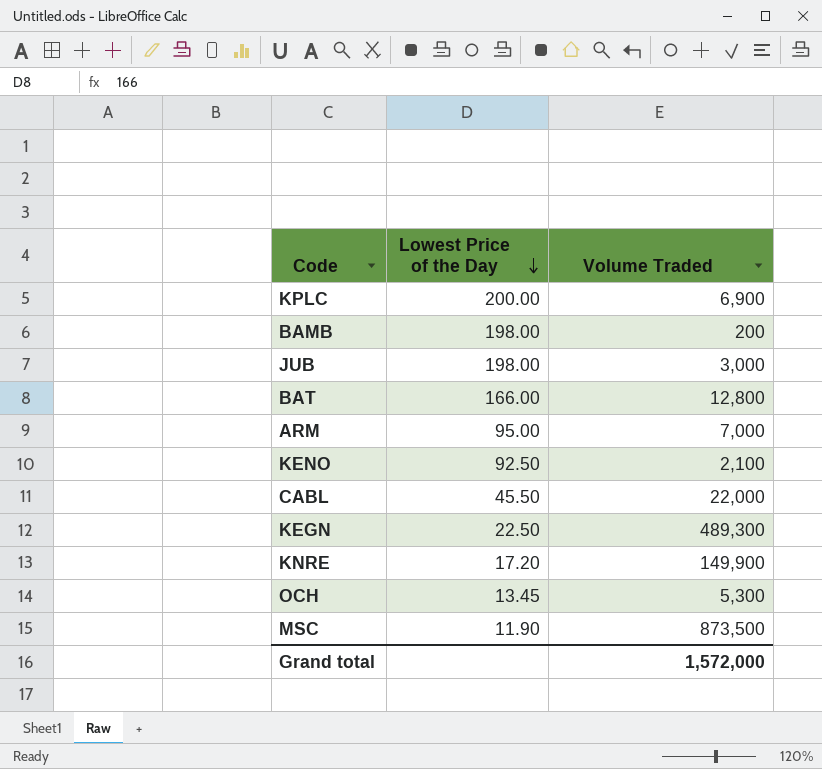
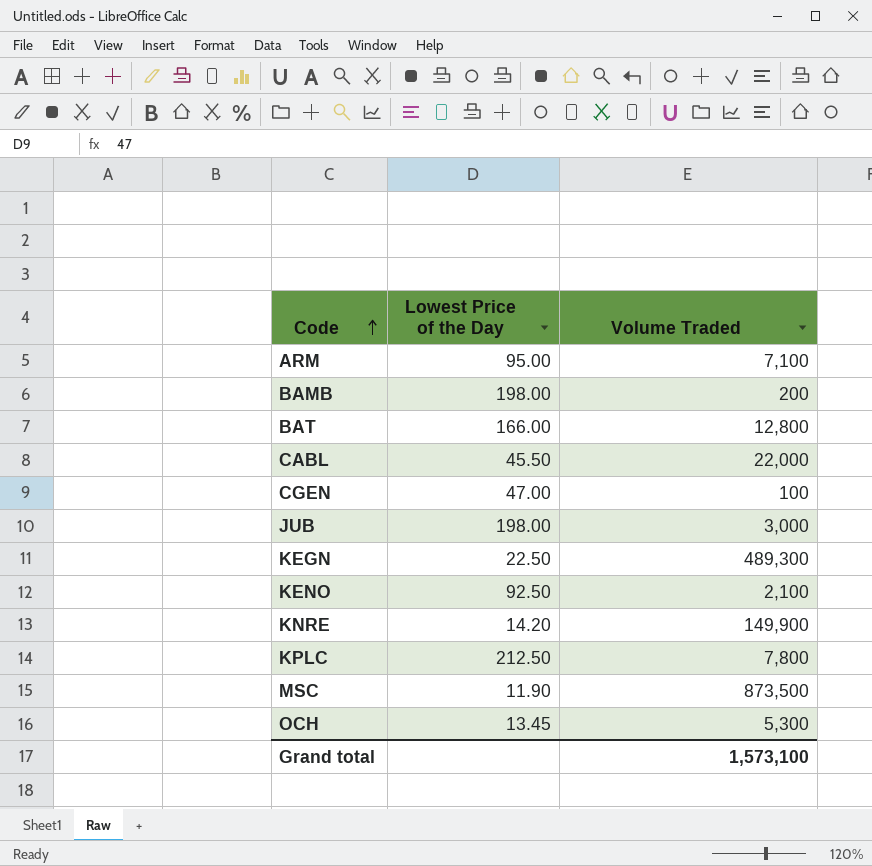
row order: Lowest Price of the Day descending -> Code ascending
ARM | Volume Traded: 7,000 -> 7,100
row CGEN: none -> 47.00 | 100
KNRE | Lowest Price of the Day: 17.20 -> 14.20
KPLC | Lowest Price of the Day: 200.00 -> 212.50
KPLC | Volume Traded: 6,900 -> 7,800
Grand total | Volume Traded: 1,572,000 -> 1,573,100

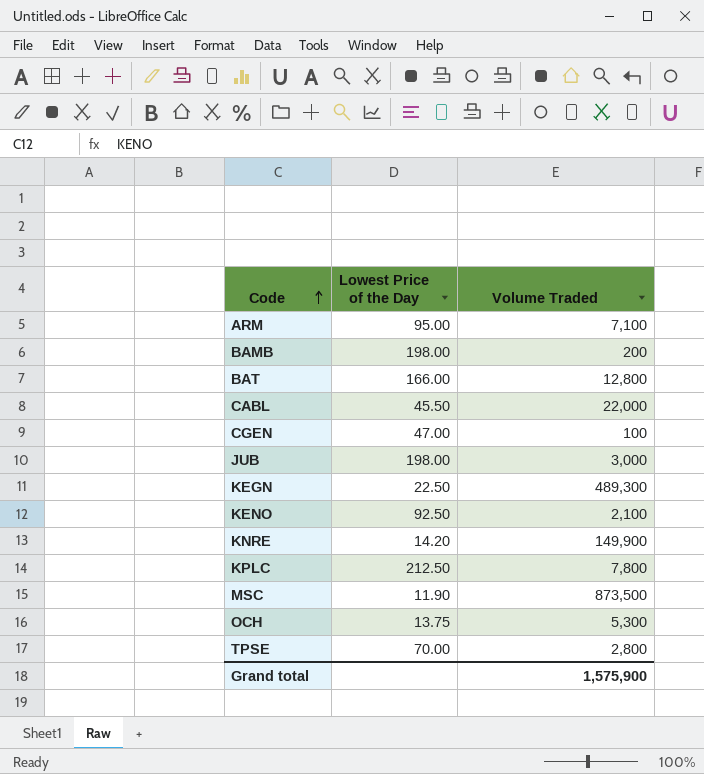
OCH | Lowest Price of the Day: 13.45 -> 13.75
row TPSE: none -> 70.00 | 2,800
Grand total | Volume Traded: 1,573,100 -> 1,575,900

